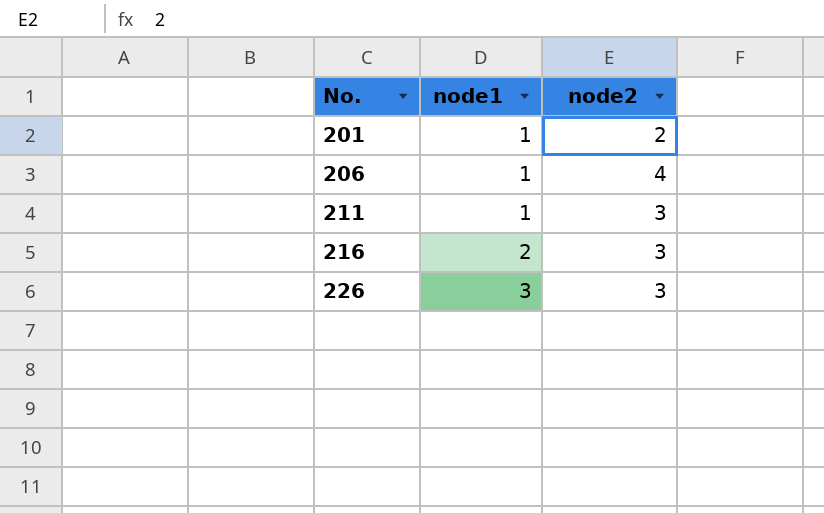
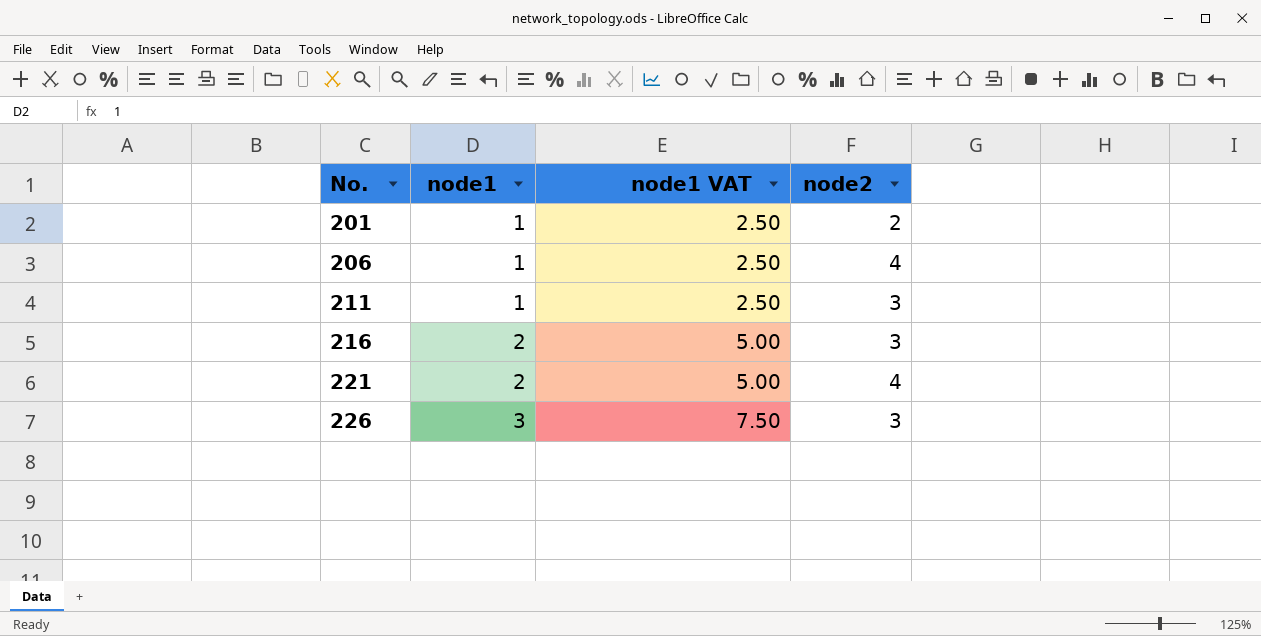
column node1 VAT | formula: none -> [node1] * 2.5
row 221: none -> 2 | 5.00 | 4

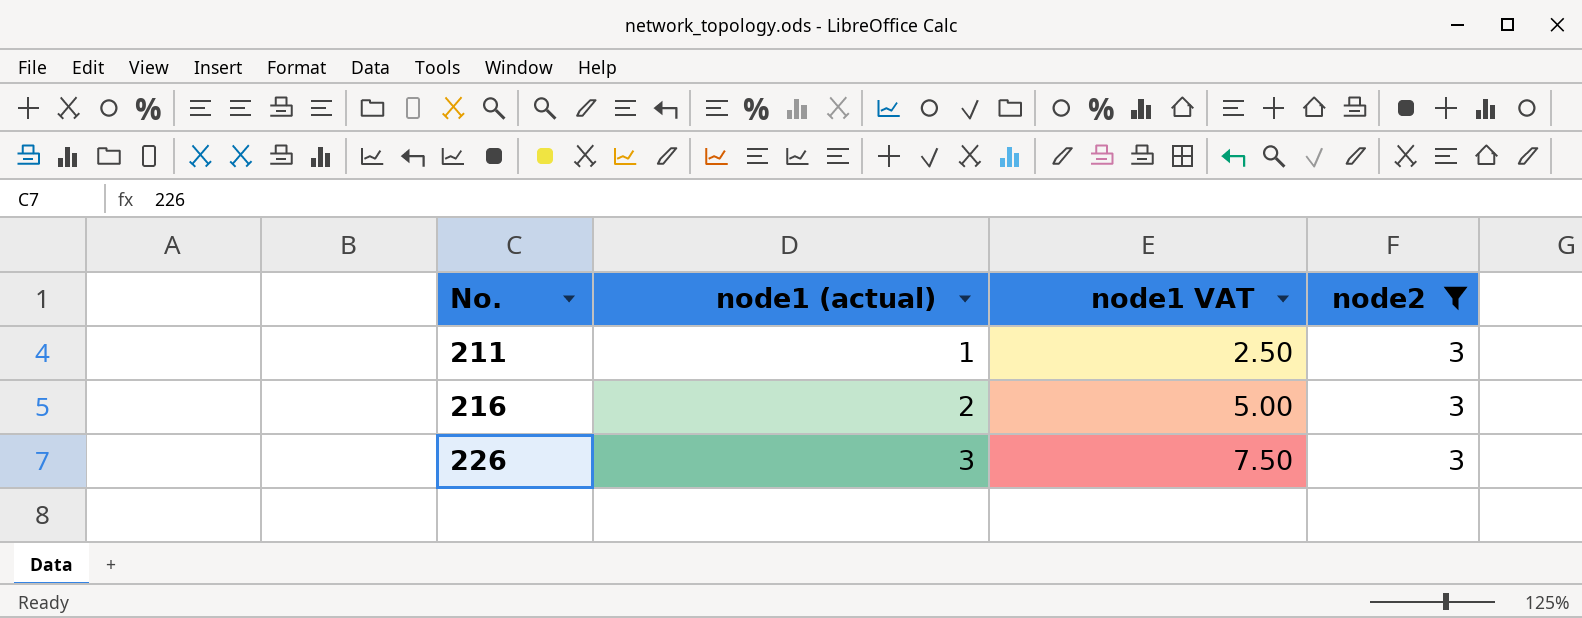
filter: none -> node2 = 3
column name: node1 -> node1 (actual)

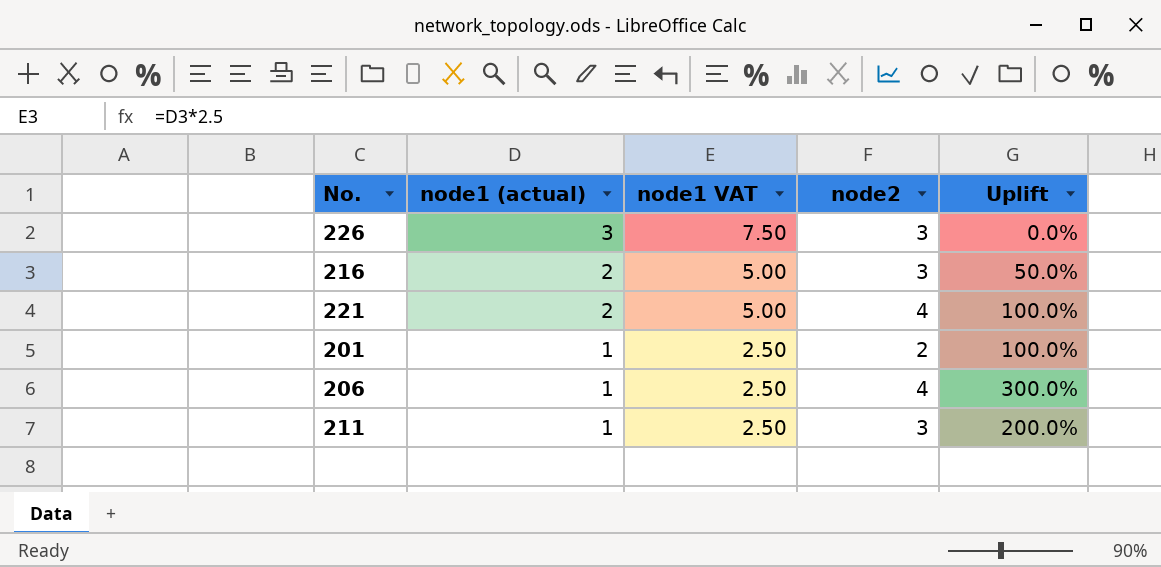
filter: node2 = 3 -> none
row order: No. ascending -> node1 (actual) descending
column Uplift | formula: none -> ([node2] - [node1 (actual)]) / [node1 (actual)]

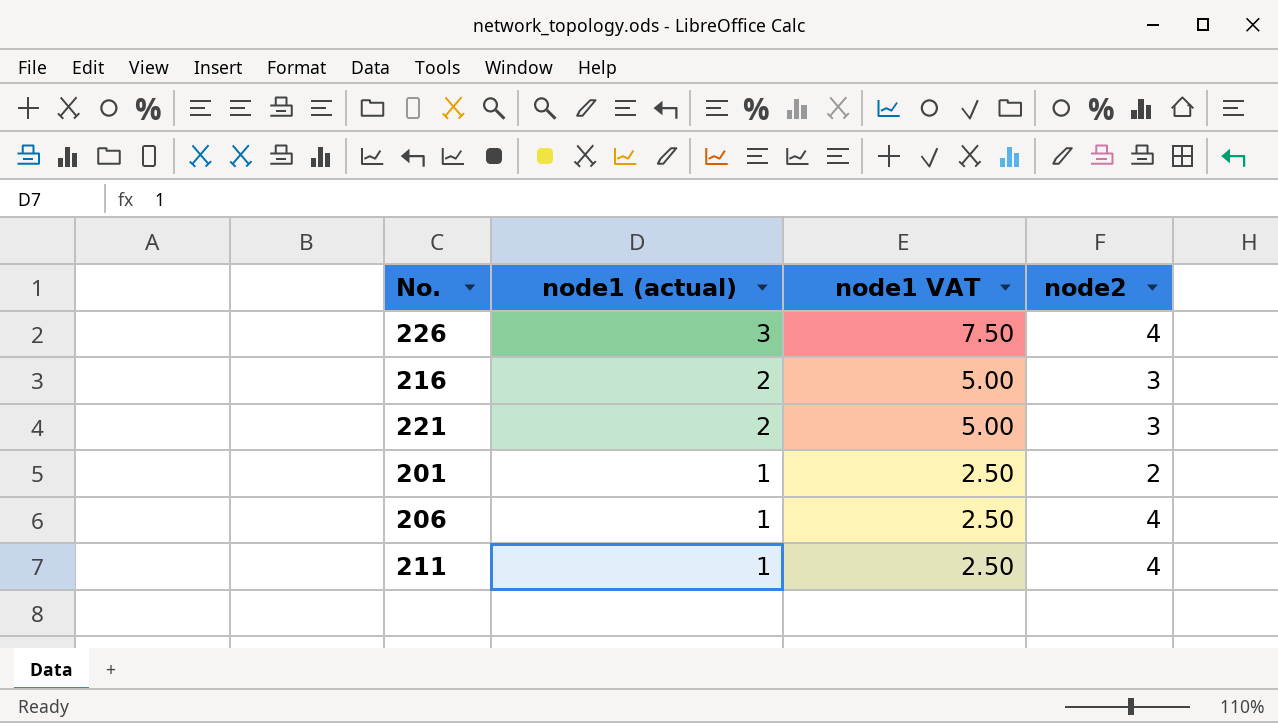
column Uplift | formula: ([node2] - [node1 (actual)]) / [node1 (actual)] -> none
226 | node2: 3 -> 4
221 | node2: 4 -> 3
211 | node2: 3 -> 4

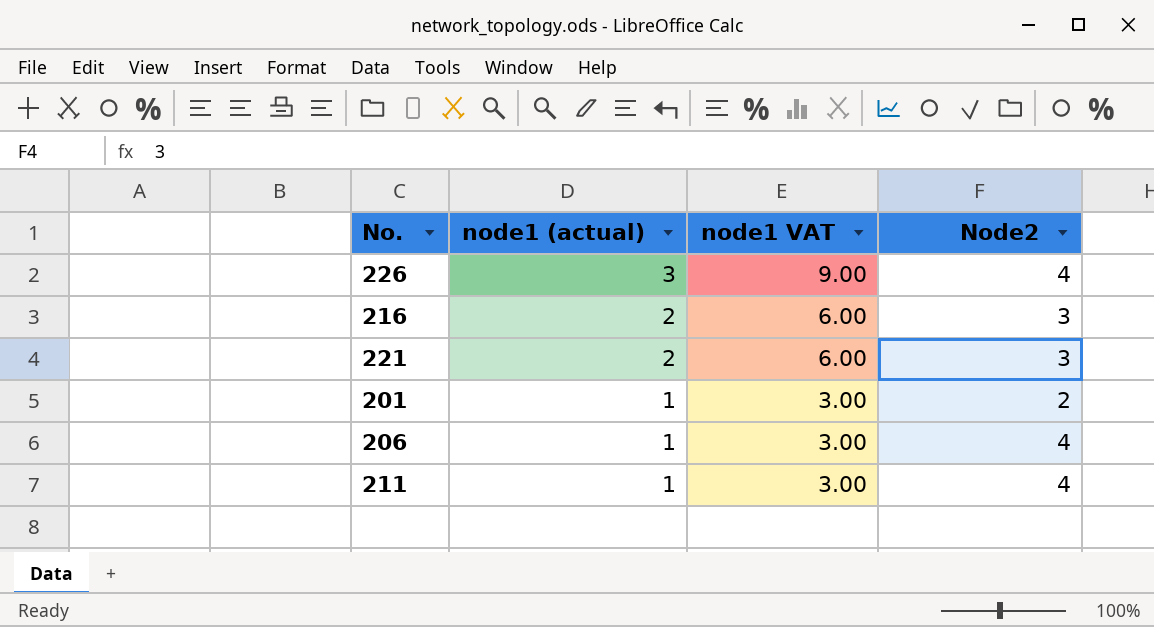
column node1 VAT | formula: [node1 (actual)] * 2.5 -> [node1 (actual)] * 3
column name: node2 -> Node2

